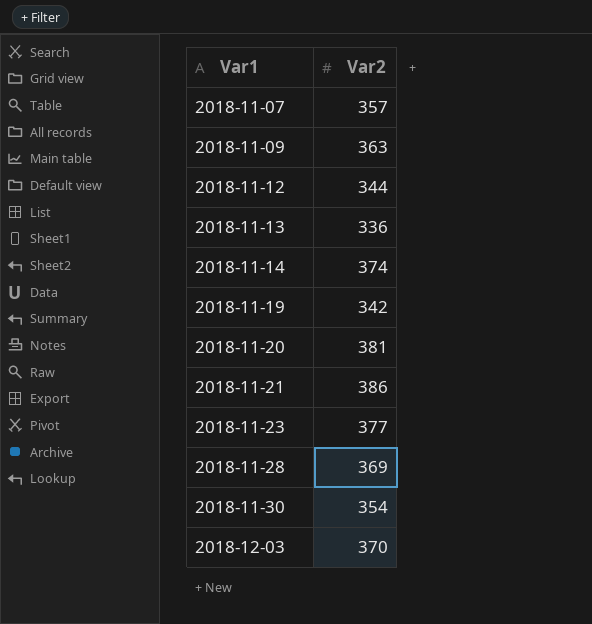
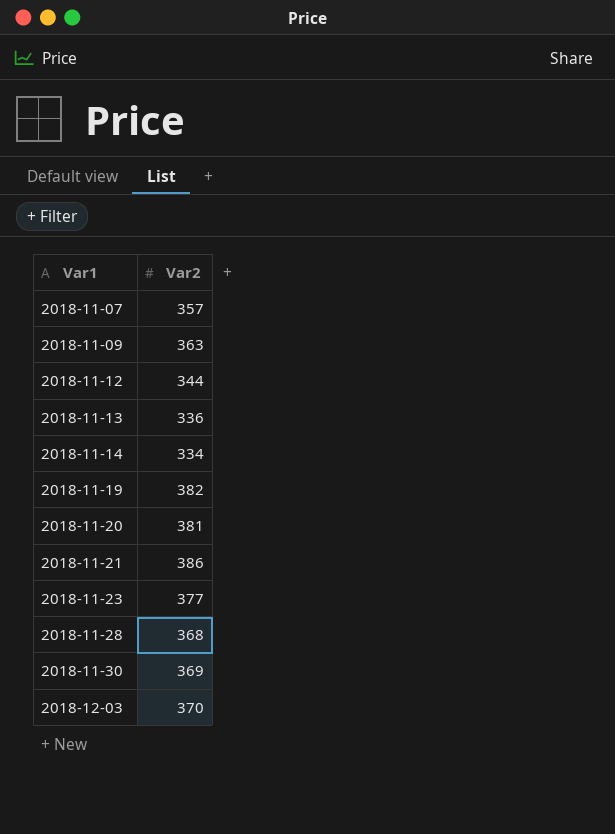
2018-11-14 | Var2: 374 -> 334
2018-11-19 | Var2: 342 -> 382
2018-11-28 | Var2: 369 -> 368
2018-11-30 | Var2: 354 -> 369

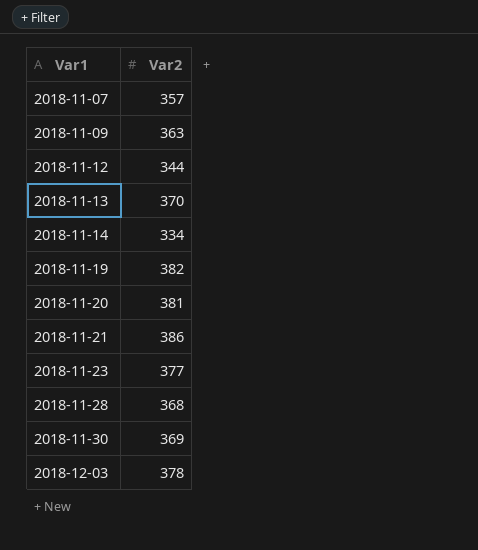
2018-11-13 | Var2: 336 -> 370
2018-12-03 | Var2: 370 -> 378

